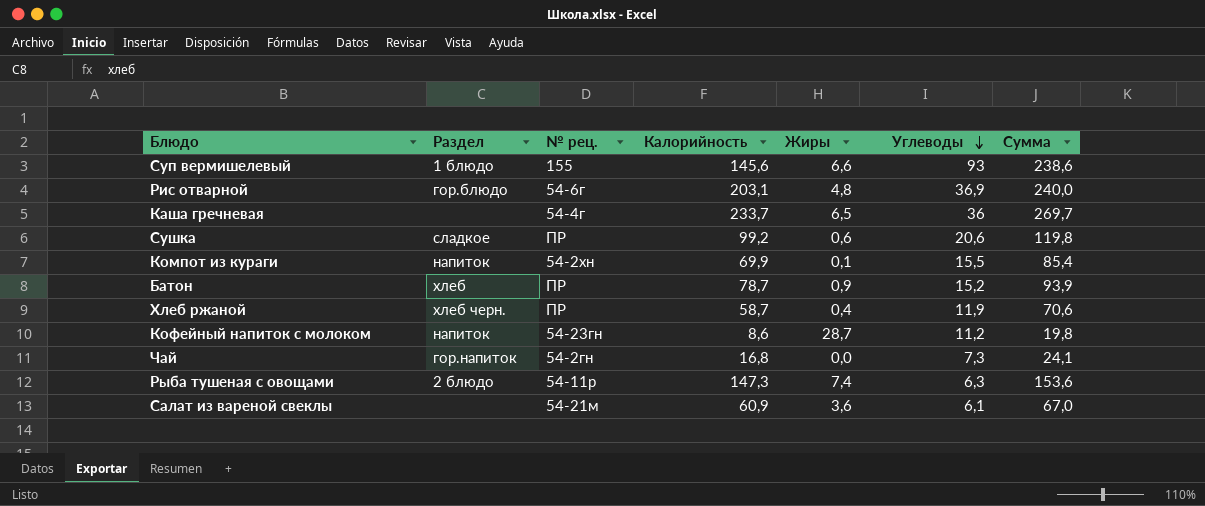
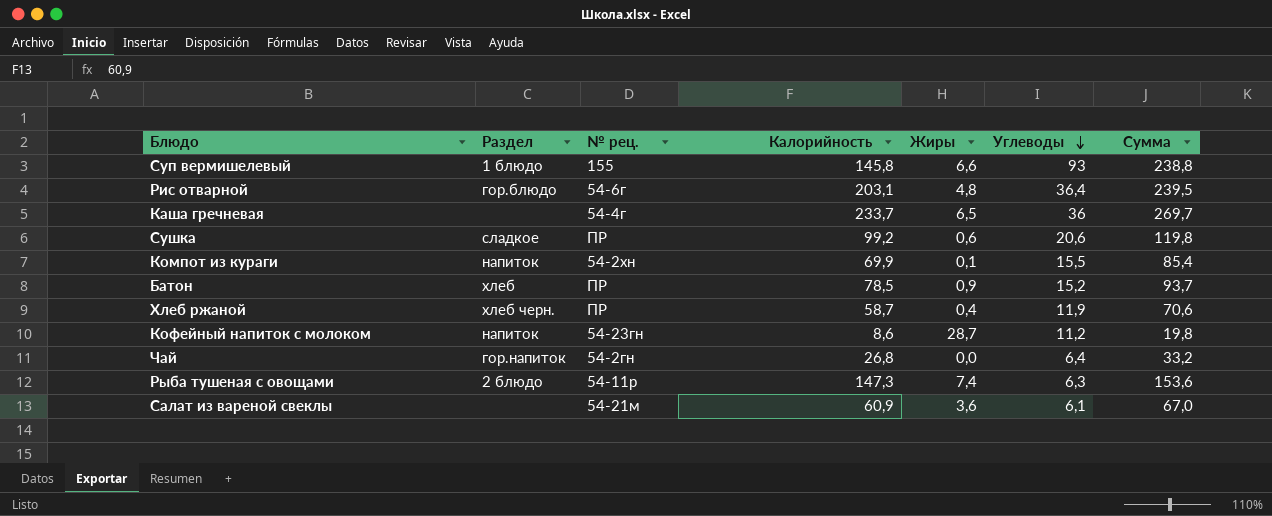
Суп вермишелевый | Калорийность: 145,6 -> 145,8
Суп вермишелевый | Сумма: 238,6 -> 238,8
Рис отварной | Углеводы: 36,9 -> 36,4
Рис отварной | Сумма: 240,0 -> 239,5
Батон | Калорийность: 78,7 -> 78,5
Батон | Сумма: 93,9 -> 93,7
Чай | Калорийность: 16,8 -> 26,8
Чай | Углеводы: 7,3 -> 6,4
Чай | Сумма: 24,1 -> 33,2

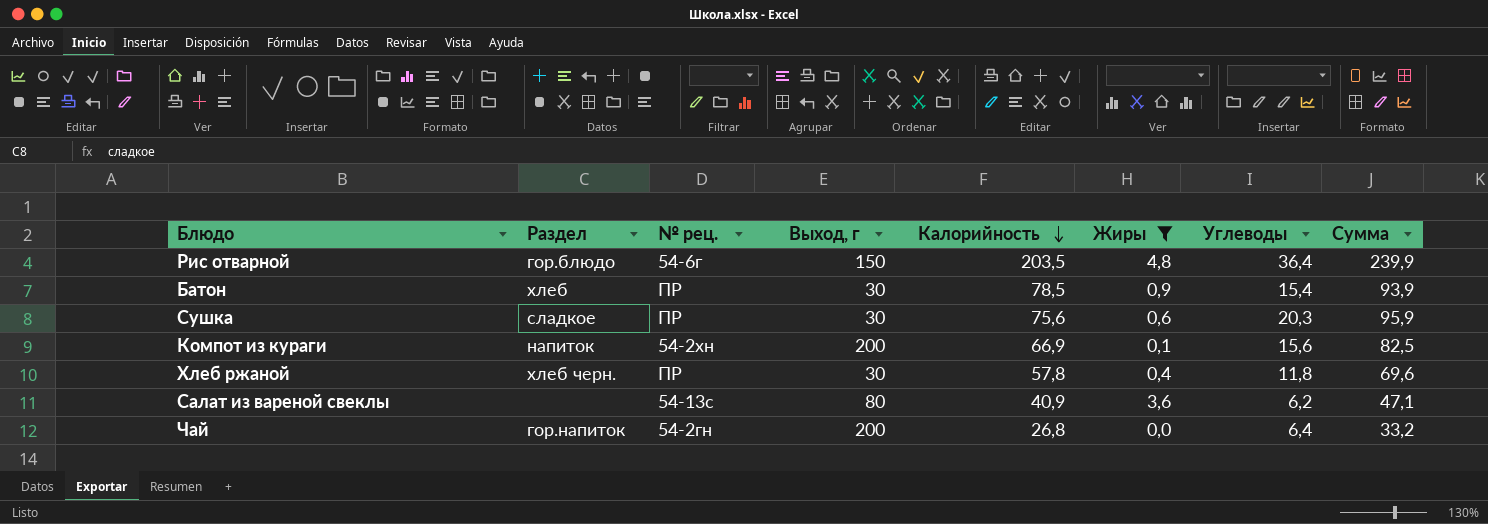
filter: none -> Жиры <= 4,8
row order: Углеводы descending -> Калорийность descending
column Выход, г | position: none -> 4
Рис отварной | Калорийность: 203,1 -> 203,5
Рис отварной | Сумма: 239,5 -> 239,9
Батон | Углеводы: 15,2 -> 15,4
Батон | Сумма: 93,7 -> 93,9
Сушка | Калорийность: 99,2 -> 75,6
Сушка | Углеводы: 20,6 -> 20,3
Сушка | Сумма: 119,8 -> 95,9
Компот из кураги | Калорийность: 69,9 -> 66,9
Компот из кураги | Углеводы: 15,5 -> 15,6
Компот из кураги | Сумма: 85,4 -> 82,5
Хлеб ржаной | Калорийность: 58,7 -> 57,8
Хлеб ржаной | Углеводы: 11,9 -> 11,8
Хлеб ржаной | Сумма: 70,6 -> 69,6
Салат из вареной свеклы | № рец.: 54-21м -> 54-13с
Салат из вареной свеклы | Калорийность: 60,9 -> 40,9
Салат из вареной свеклы | Углеводы: 6,1 -> 6,2
Салат из вареной свеклы | Сумма: 67,0 -> 47,1

